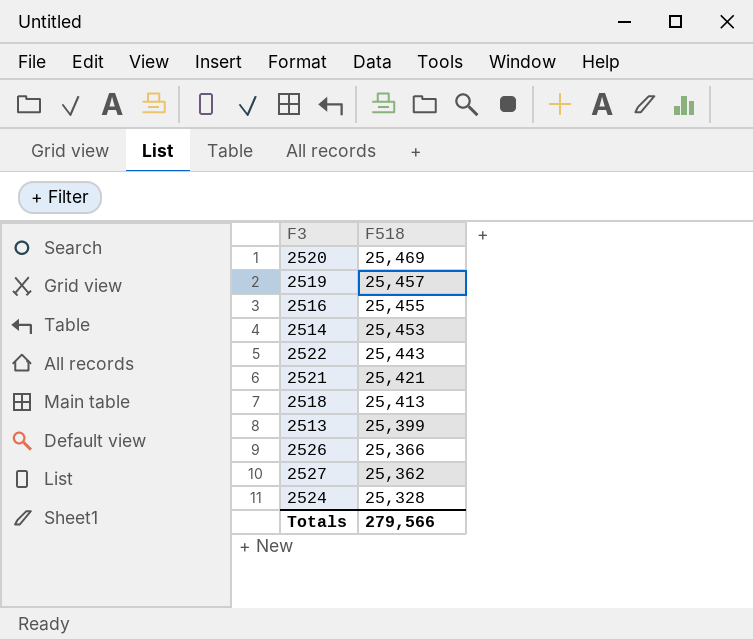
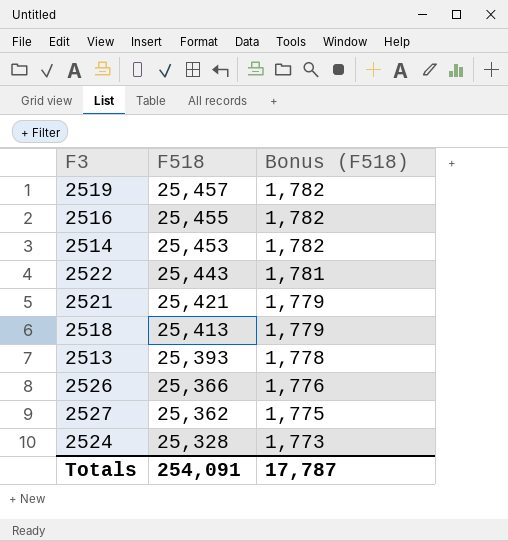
column Bonus (F518) | formula: none -> [F518] * 0.07
row 2520: 25,469 -> none
2513 | F518: 25,399 -> 25,393
Totals | F518: 279,566 -> 254,091

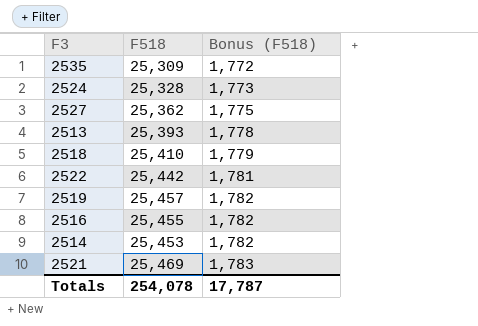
row order: F518 descending -> Bonus (F518) ascending
row 2526: 25,366 | 1,776 -> none
row 2535: none -> 25,309 | 1,772
2518 | F518: 25,413 -> 25,410
2522 | F518: 25,443 -> 25,442
2521 | F518: 25,421 -> 25,469
2521 | Bonus (F518): 1,779 -> 1,783
Totals | F518: 254,091 -> 254,078

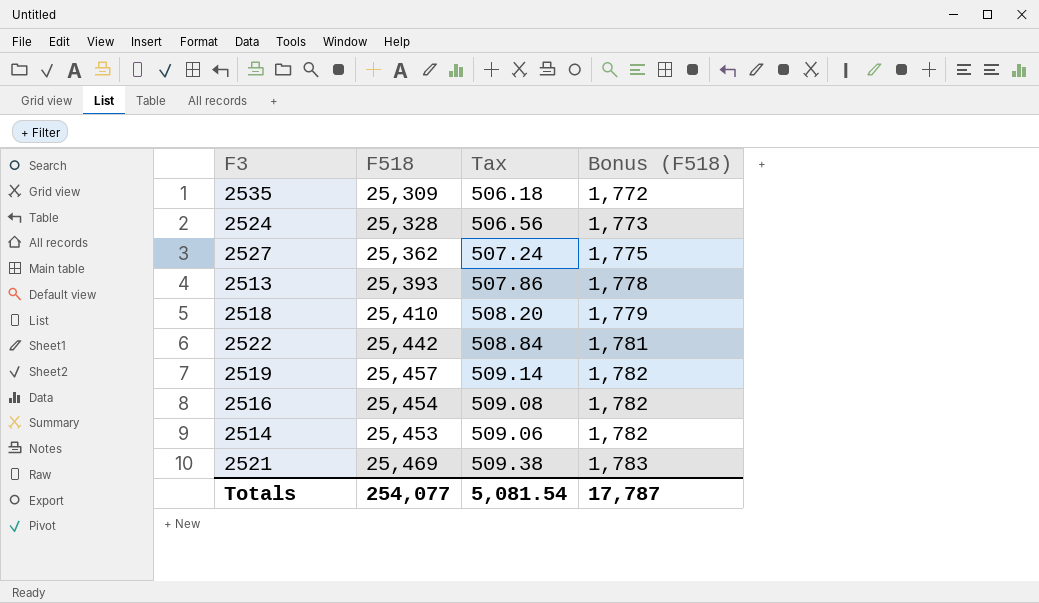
column Tax | formula: none -> [F518] * 0.02
2516 | F518: 25,455 -> 25,454
Totals | F518: 254,078 -> 254,077

